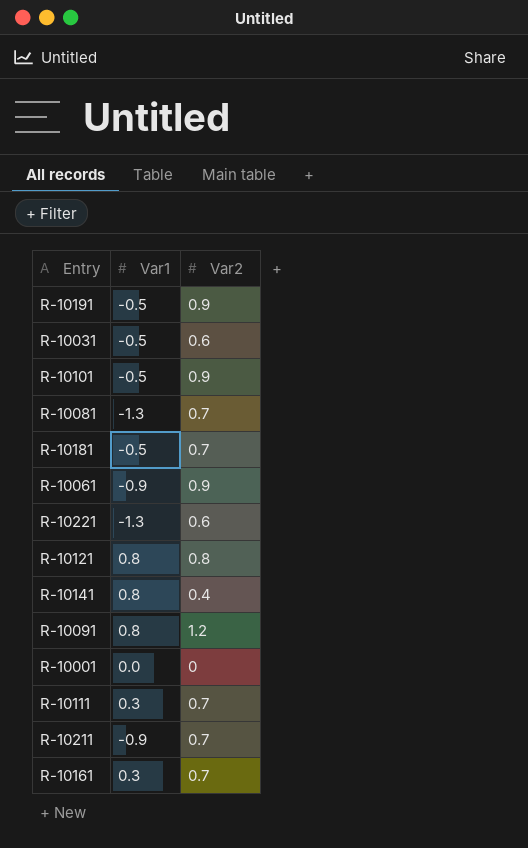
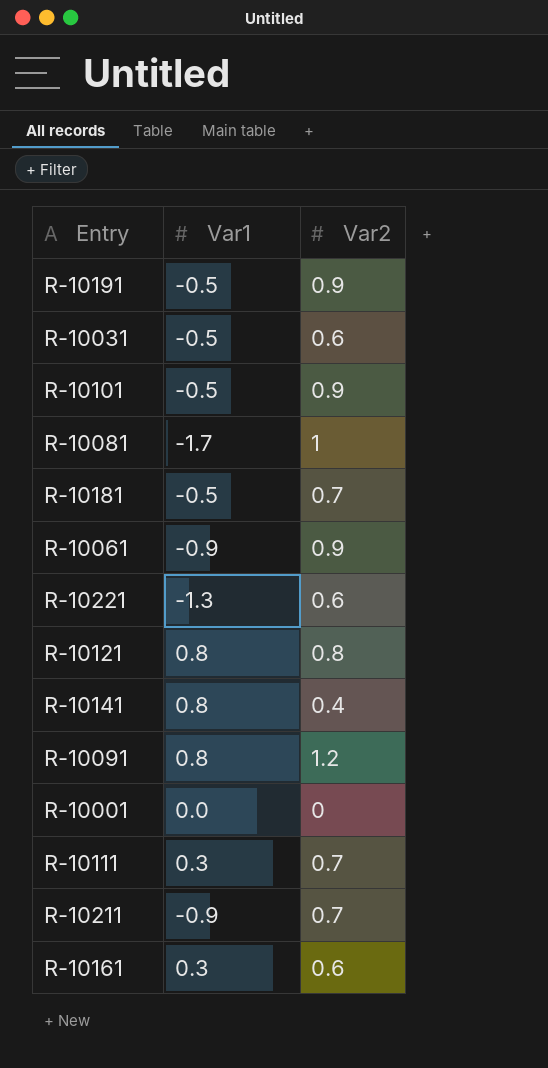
R-10081 | Var1: -1.3 -> -1.7
R-10081 | Var2: 0.7 -> 1
R-10161 | Var2: 0.7 -> 0.6

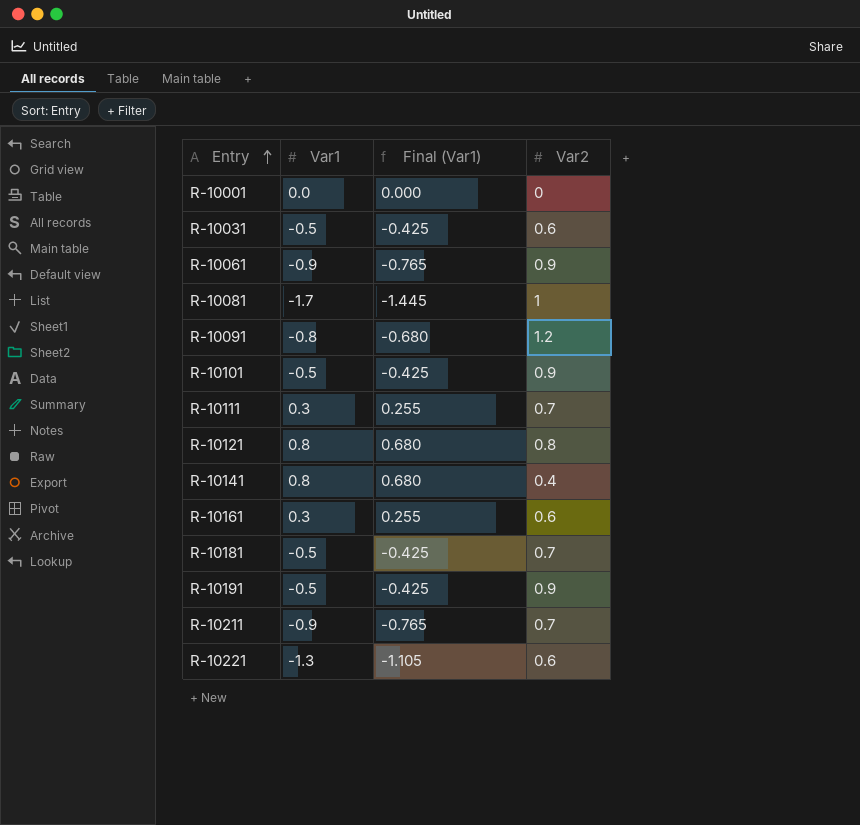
row order: none -> Entry ascending
column Final (Var1) | formula: none -> [Var1] * 0.85
R-10091 | Var1: 0.8 -> -0.8

